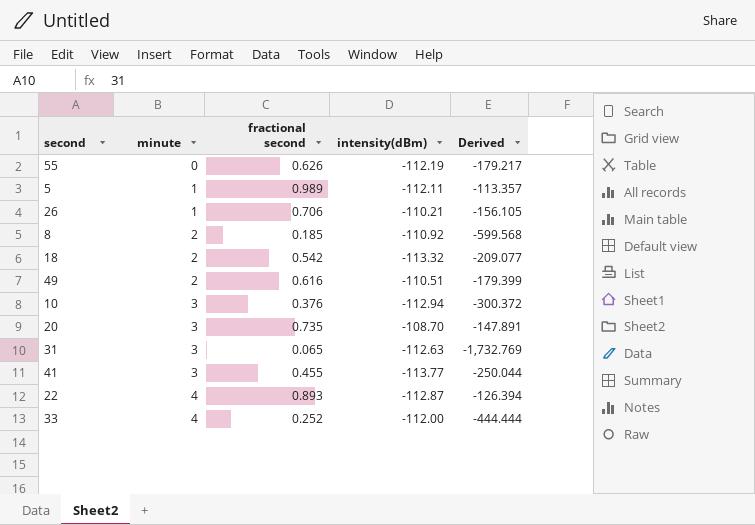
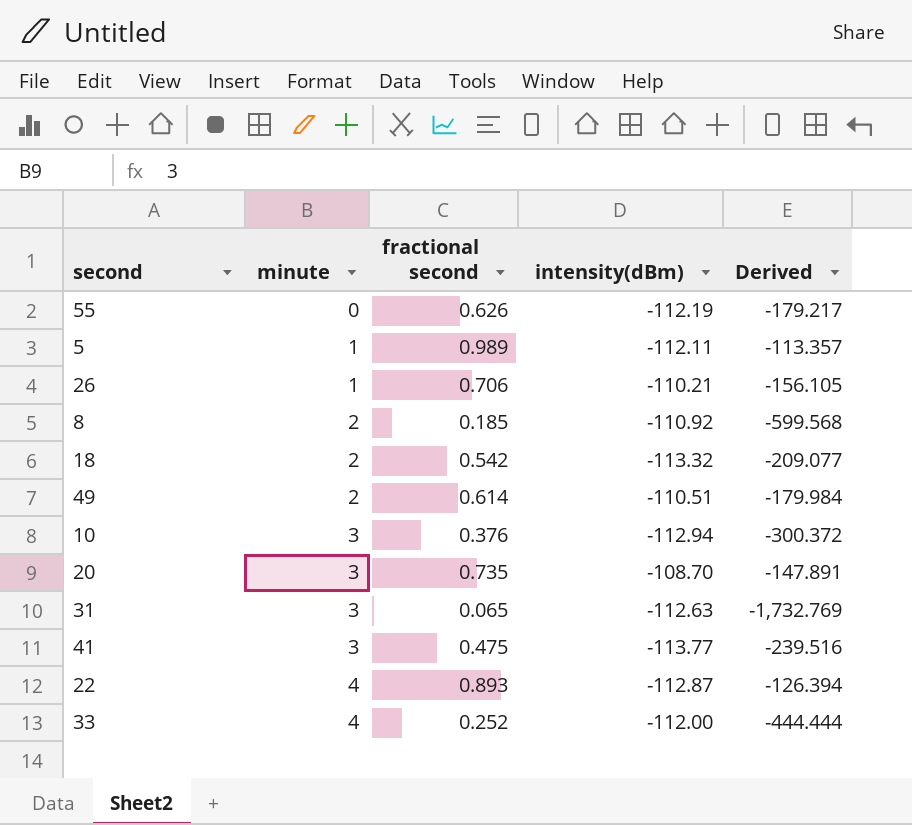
49 | fractional second: 0.616 -> 0.614
49 | Derived: -179.399 -> -179.984
41 | fractional second: 0.455 -> 0.475
41 | Derived: -250.044 -> -239.516

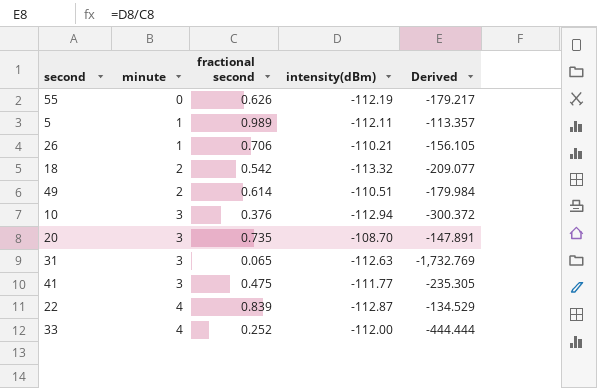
row 8: 2 | 0.185 | -110.92 | -599.568 -> none
41 | intensity(dBm): -113.77 -> -111.77
41 | Derived: -239.516 -> -235.305
22 | fractional second: 0.893 -> 0.839
22 | Derived: -126.394 -> -134.529

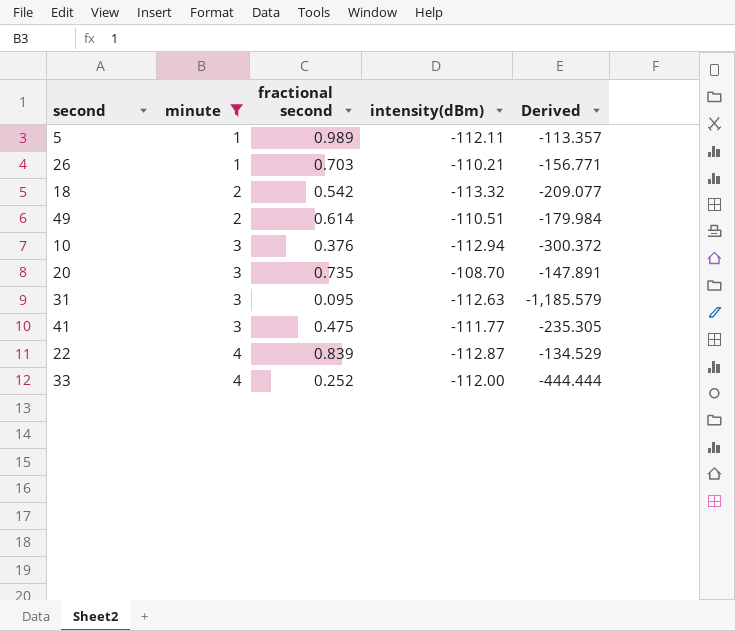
filter: none -> minute != 0
26 | fractional second: 0.706 -> 0.703
26 | Derived: -156.105 -> -156.771
31 | fractional second: 0.065 -> 0.095
31 | Derived: -1,732.769 -> -1,185.579

